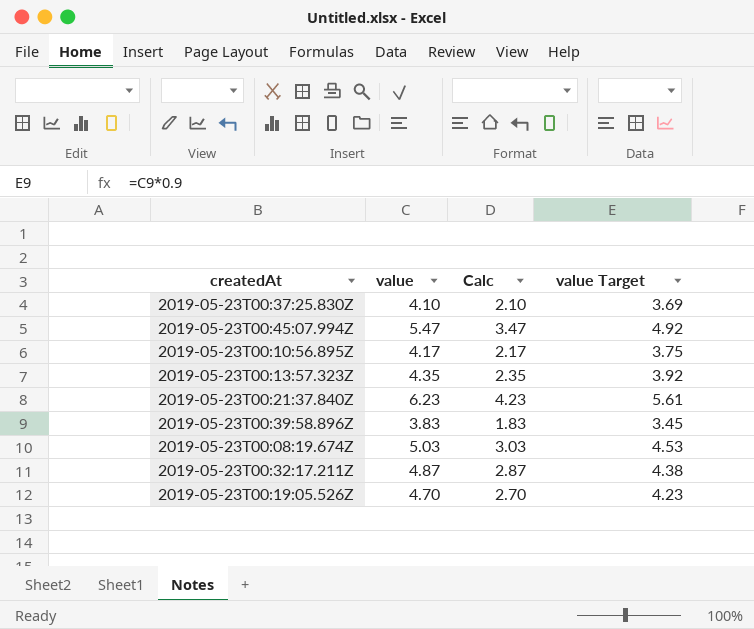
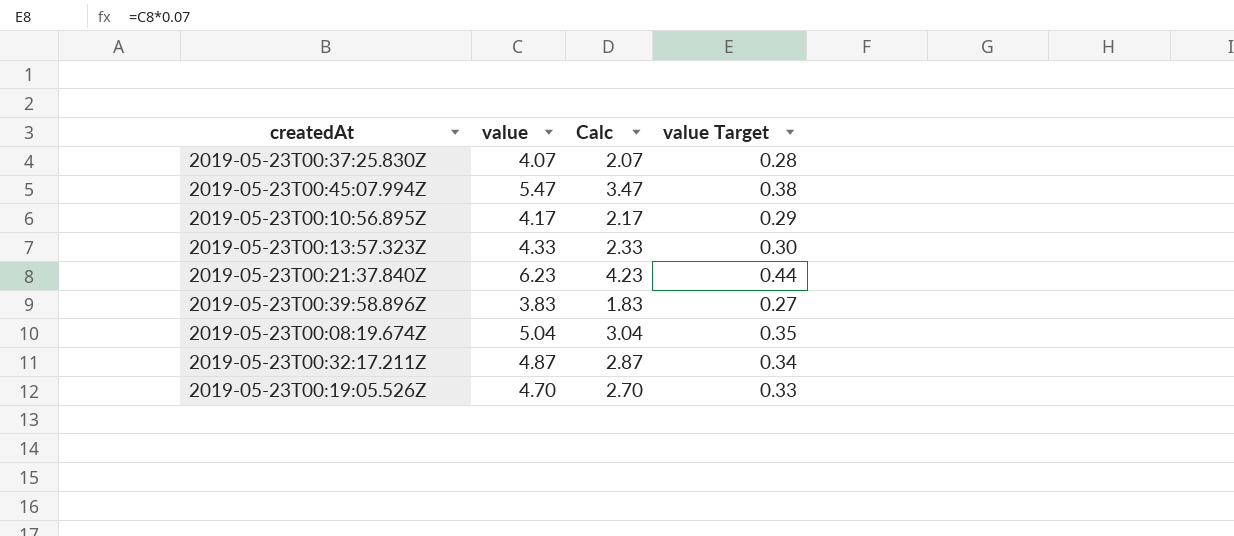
column value Target | formula: [value] * 0.9 -> [value] * 0.07
2019-05-23T00:37:25.830Z | value: 4.10 -> 4.07
2019-05-23T00:37:25.830Z | Calc: 2.10 -> 2.07
2019-05-23T00:13:57.323Z | value: 4.35 -> 4.33
2019-05-23T00:13:57.323Z | Calc: 2.35 -> 2.33
2019-05-23T00:08:19.674Z | value: 5.03 -> 5.04
2019-05-23T00:08:19.674Z | Calc: 3.03 -> 3.04

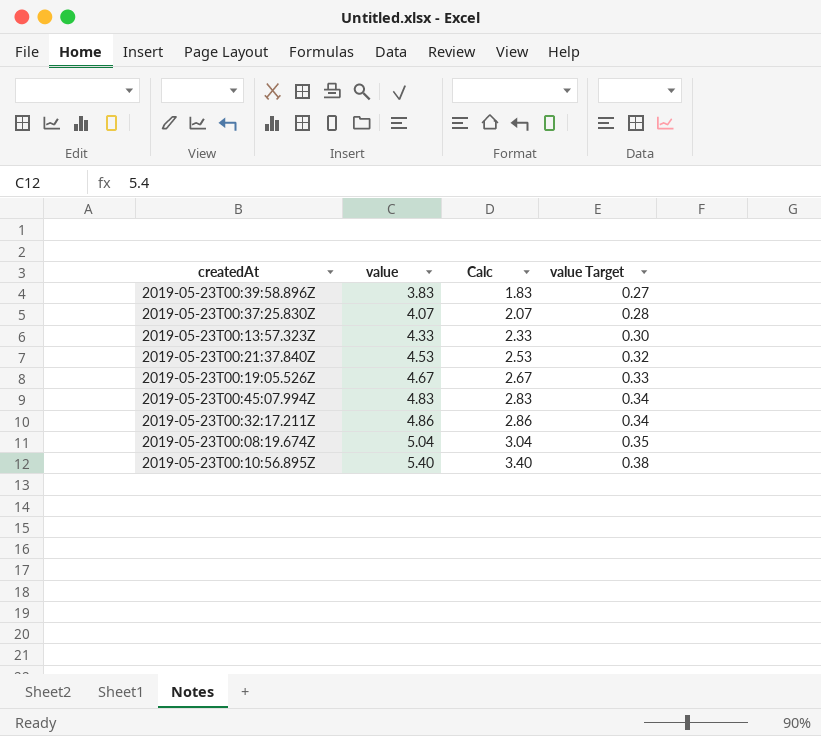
row order: none -> value ascending
2019-05-23T00:21:37.840Z | value: 6.23 -> 4.53
2019-05-23T00:21:37.840Z | Calc: 4.23 -> 2.53
2019-05-23T00:21:37.840Z | value Target: 0.44 -> 0.32
2019-05-23T00:19:05.526Z | value: 4.70 -> 4.67
2019-05-23T00:19:05.526Z | Calc: 2.70 -> 2.67
2019-05-23T00:45:07.994Z | value: 5.47 -> 4.83
2019-05-23T00:45:07.994Z | Calc: 3.47 -> 2.83
2019-05-23T00:45:07.994Z | value Target: 0.38 -> 0.34
2019-05-23T00:32:17.211Z | value: 4.87 -> 4.86
2019-05-23T00:32:17.211Z | Calc: 2.87 -> 2.86
2019-05-23T00:10:56.895Z | value: 4.17 -> 5.40
2019-05-23T00:10:56.895Z | Calc: 2.17 -> 3.40
2019-05-23T00:10:56.895Z | value Target: 0.29 -> 0.38

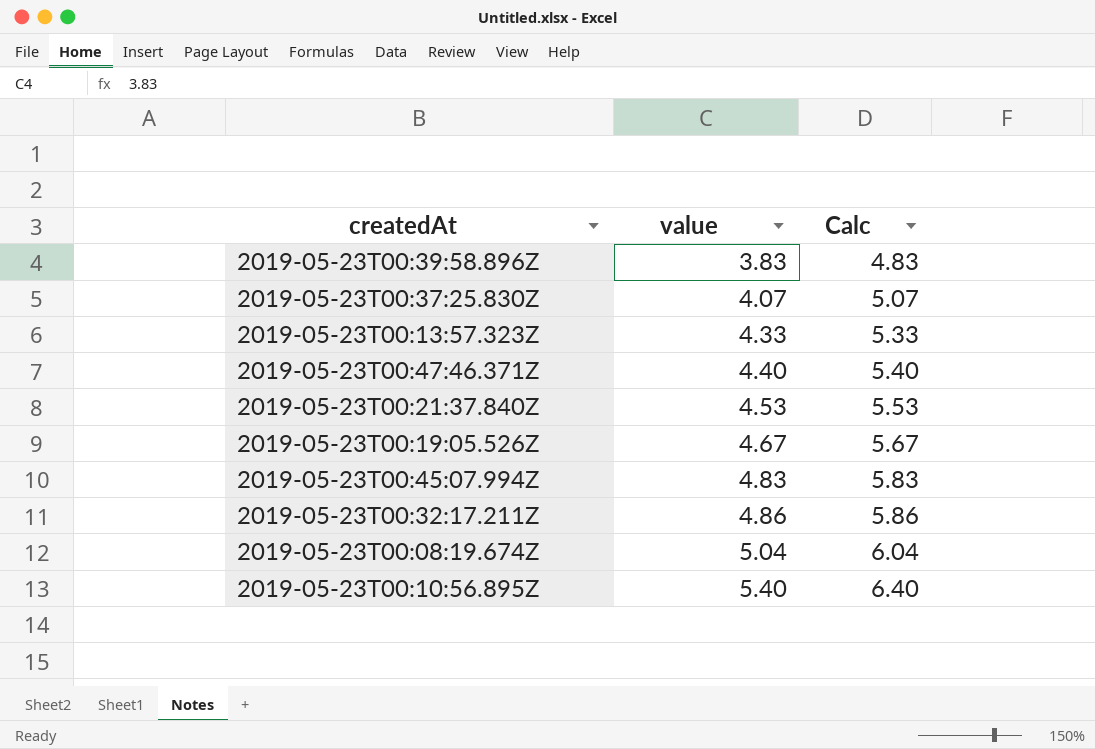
column value Target | formula: [value] * 0.07 -> none
column Calc | formula: [value] - 2 -> [value] + 1
row 2019-05-23T00:47:46.371Z: none -> 4.40 | 5.40

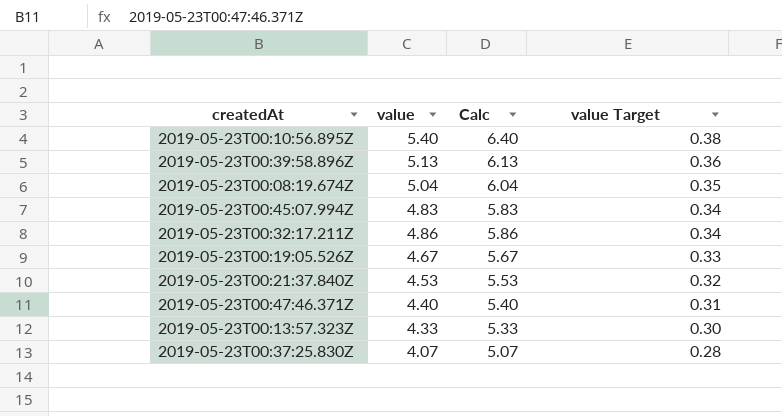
row order: value ascending -> value Target descending
column value Target | formula: none -> [value] * 0.07
2019-05-23T00:39:58.896Z | value: 3.83 -> 5.13
2019-05-23T00:39:58.896Z | Calc: 4.83 -> 6.13

